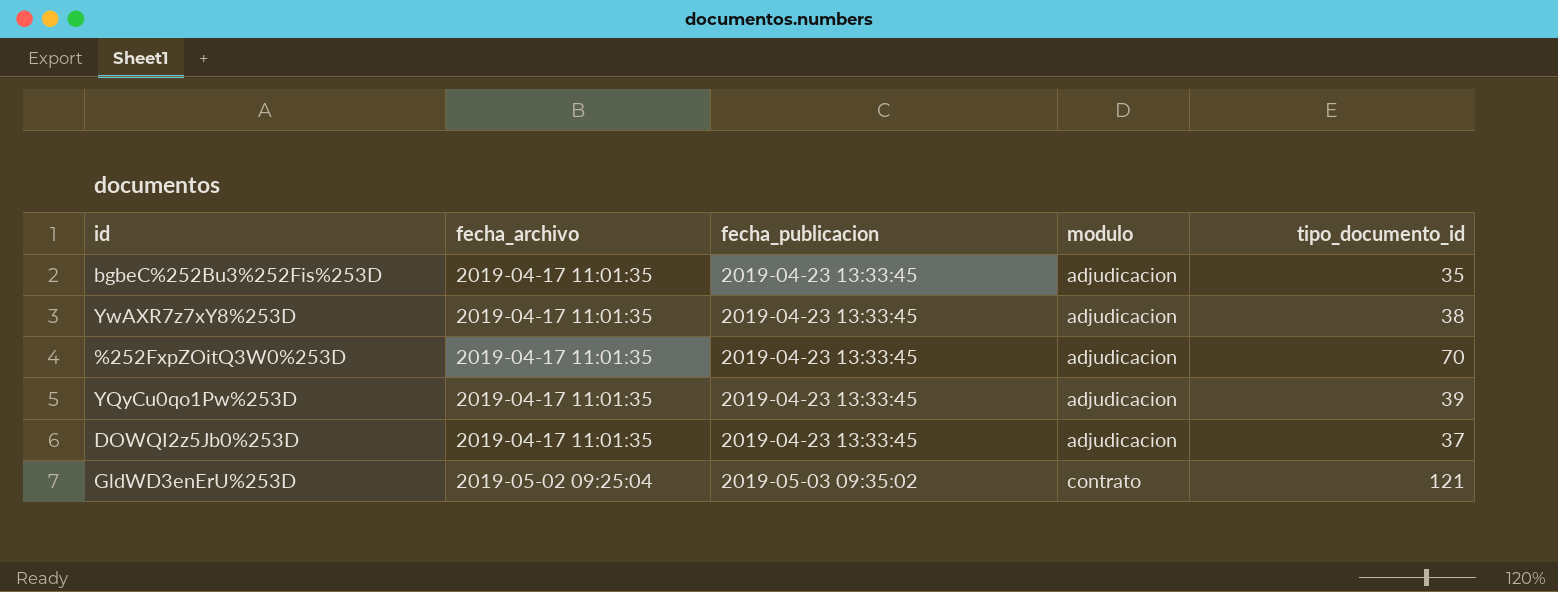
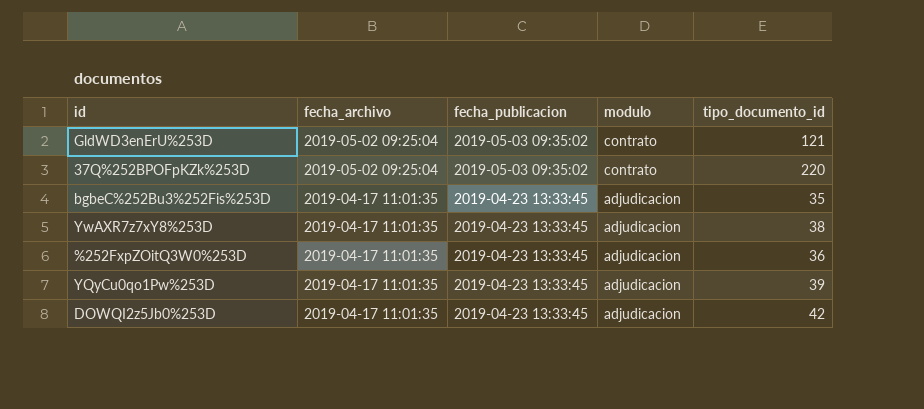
row order: fecha_archivo ascending -> fecha_archivo descending
row 37Q%252BPOFpKZk%253D: none -> 2019-05-02 09:25:04 | 2019-05-03 09:35:02 | contrato | 220
%252FxpZOitQ3W0%253D | tipo_documento_id: 70 -> 36
DOWQI2z5Jb0%253D | tipo_documento_id: 37 -> 42

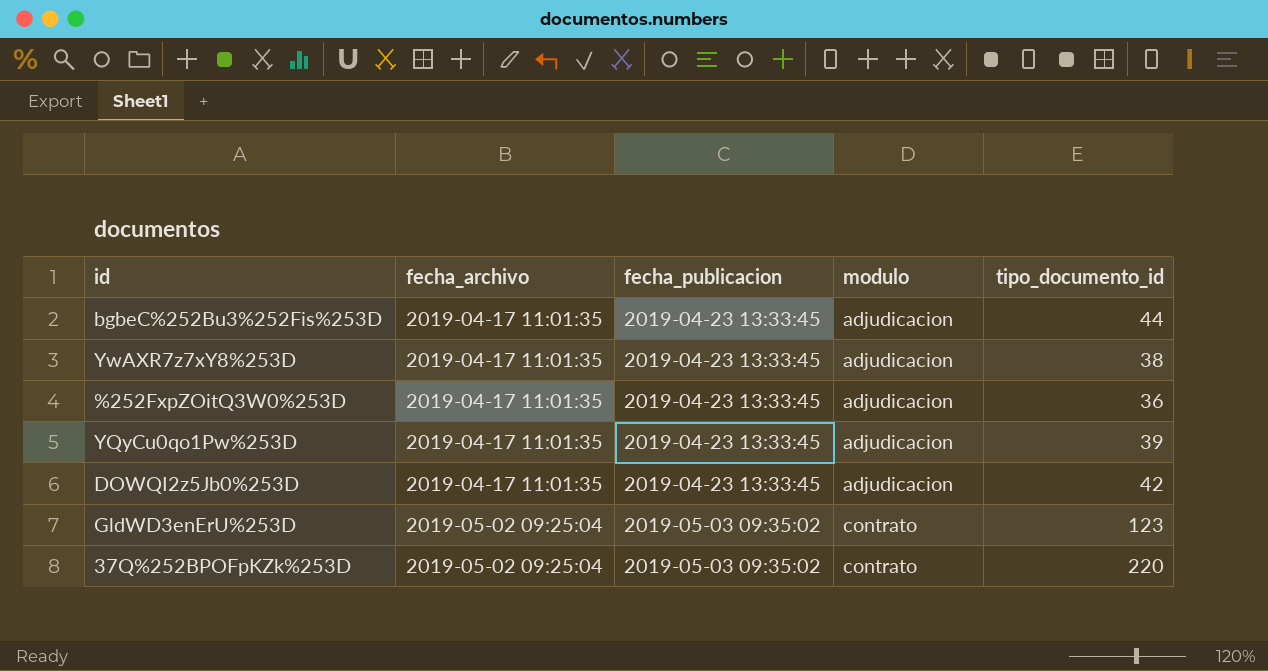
row order: fecha_archivo descending -> fecha_archivo ascending
bgbeC%252Bu3%252Fis%253D | tipo_documento_id: 35 -> 44
GldWD3enErU%253D | tipo_documento_id: 121 -> 123

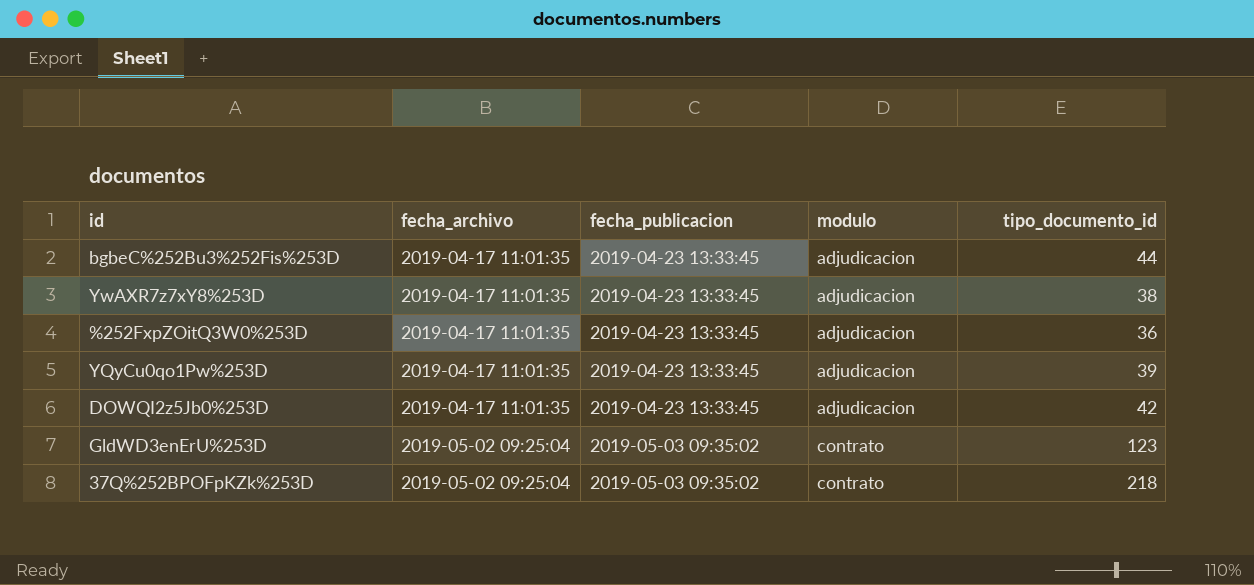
37Q%252BPOFpKZk%253D | tipo_documento_id: 220 -> 218

